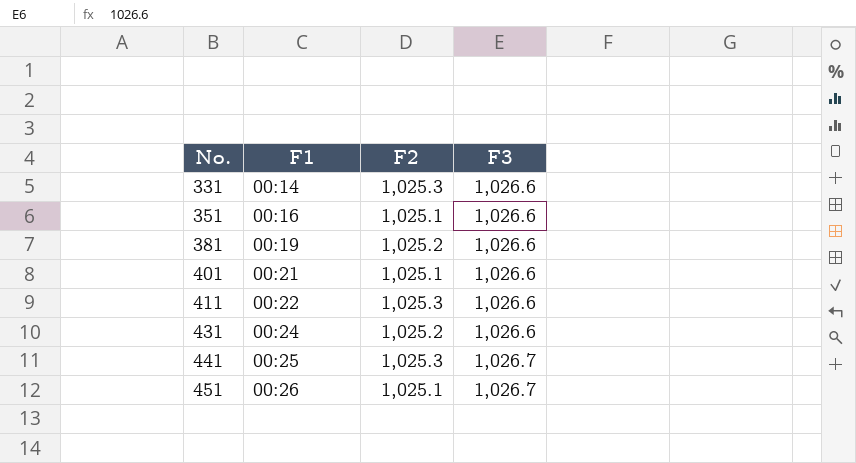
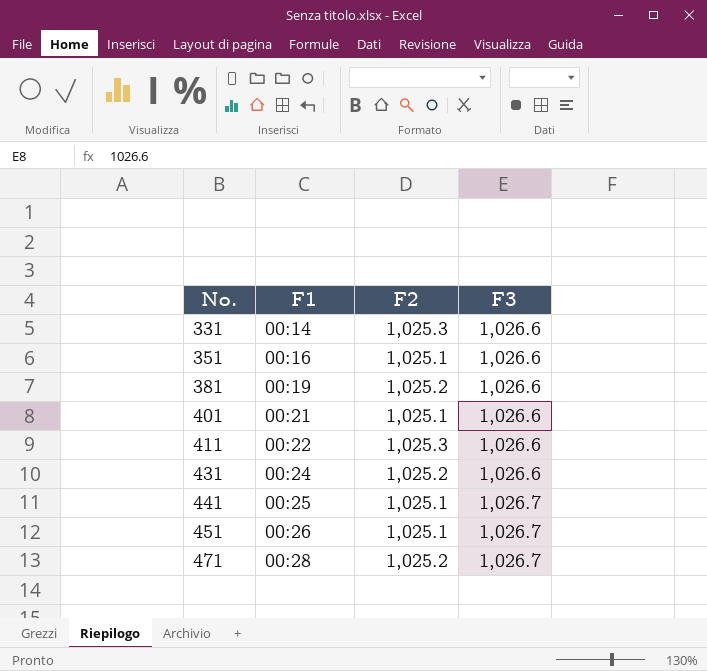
441 | F2: 1,025.3 -> 1,025.1
row 471: none -> 00:28 | 1,025.2 | 1,026.7

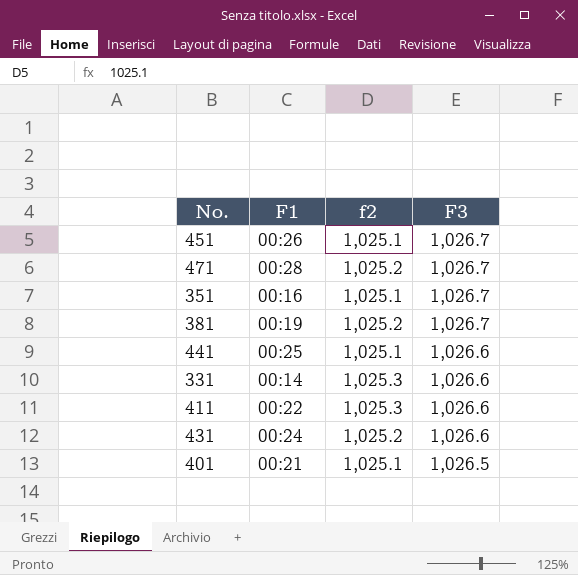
row order: No. ascending -> F3 descending
column name: F2 -> f2
351 | F3: 1,026.6 -> 1,026.7
381 | F3: 1,026.6 -> 1,026.7
441 | F3: 1,026.7 -> 1,026.6
401 | F3: 1,026.6 -> 1,026.5

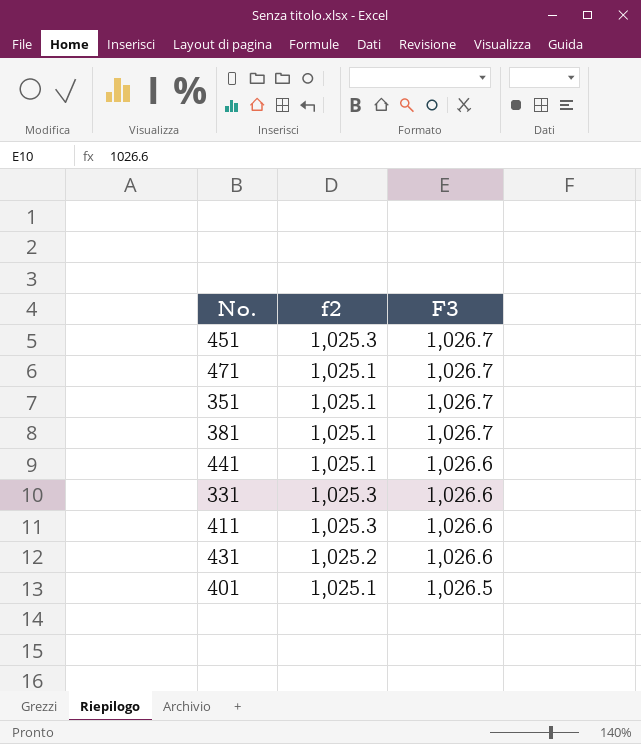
column F1 | position: 2 -> none
451 | f2: 1,025.1 -> 1,025.3
471 | f2: 1,025.2 -> 1,025.1
381 | f2: 1,025.2 -> 1,025.1

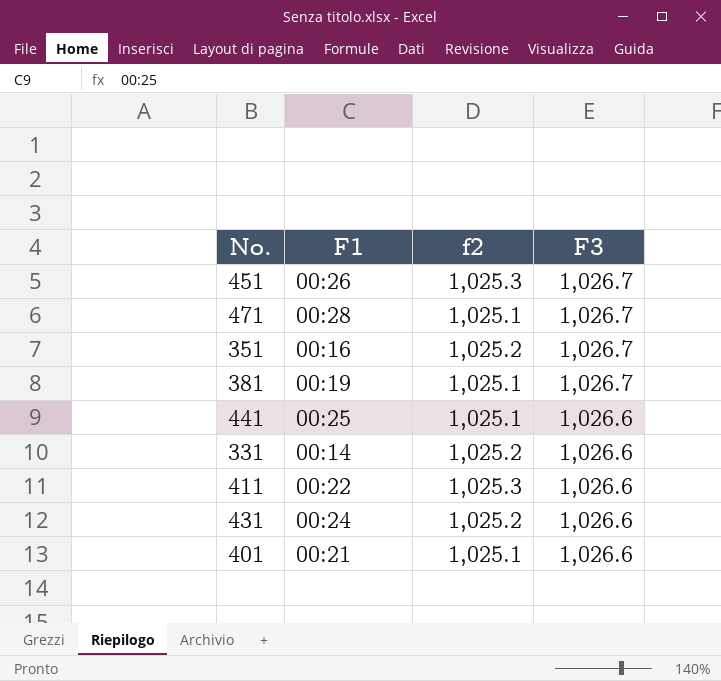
column F1 | position: none -> 2
351 | f2: 1,025.1 -> 1,025.2
331 | f2: 1,025.3 -> 1,025.2
401 | F3: 1,026.5 -> 1,026.6

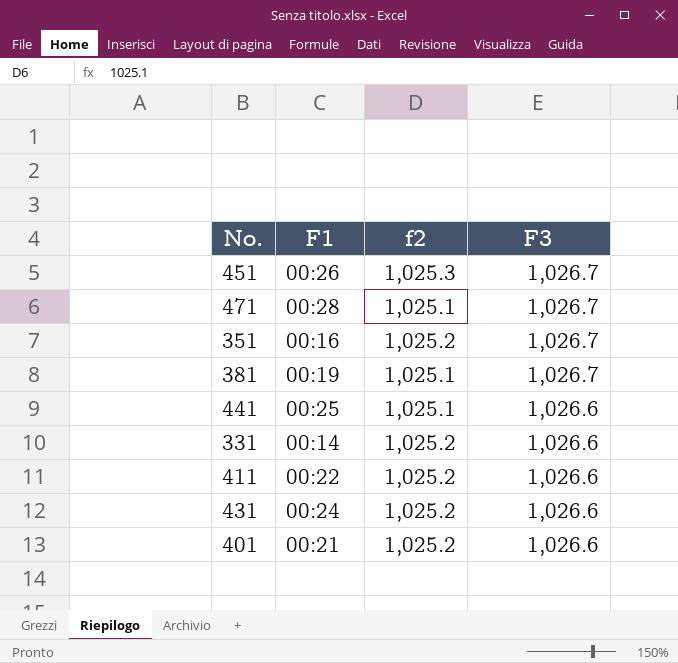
411 | f2: 1,025.3 -> 1,025.2
401 | f2: 1,025.1 -> 1,025.2

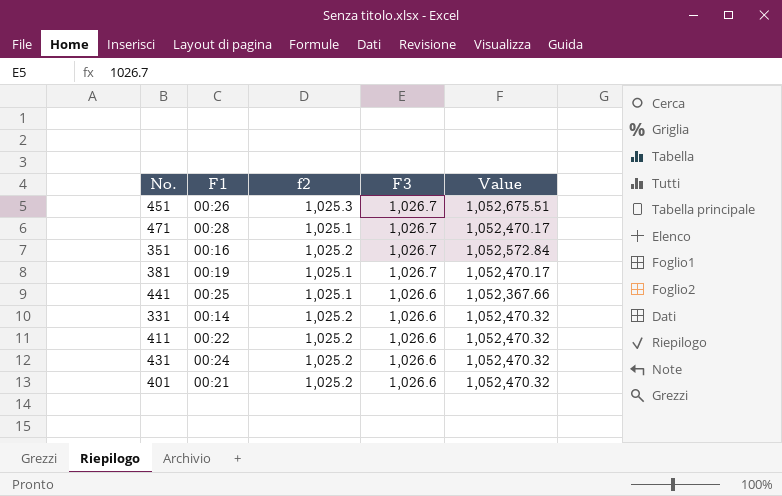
column Value | formula: none -> [f2] * [F3]

